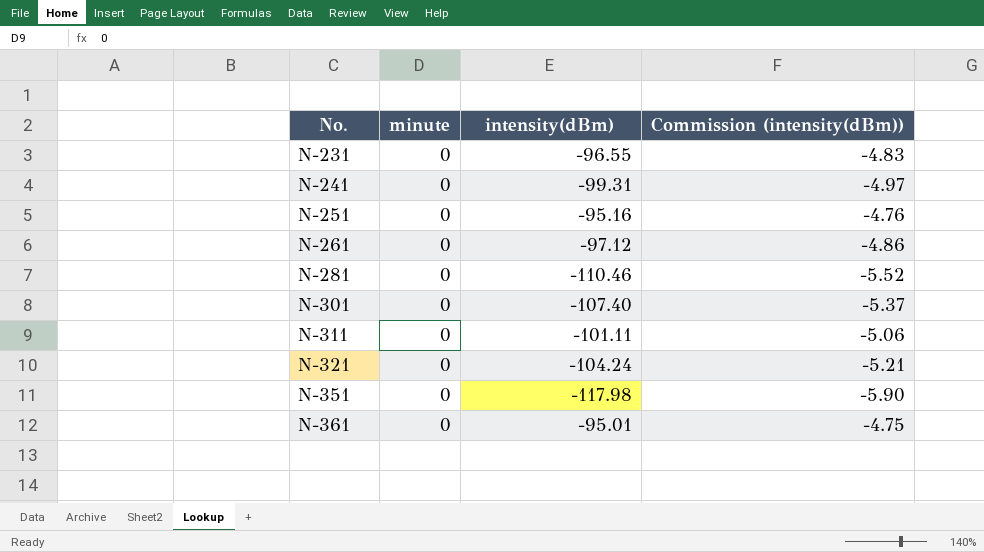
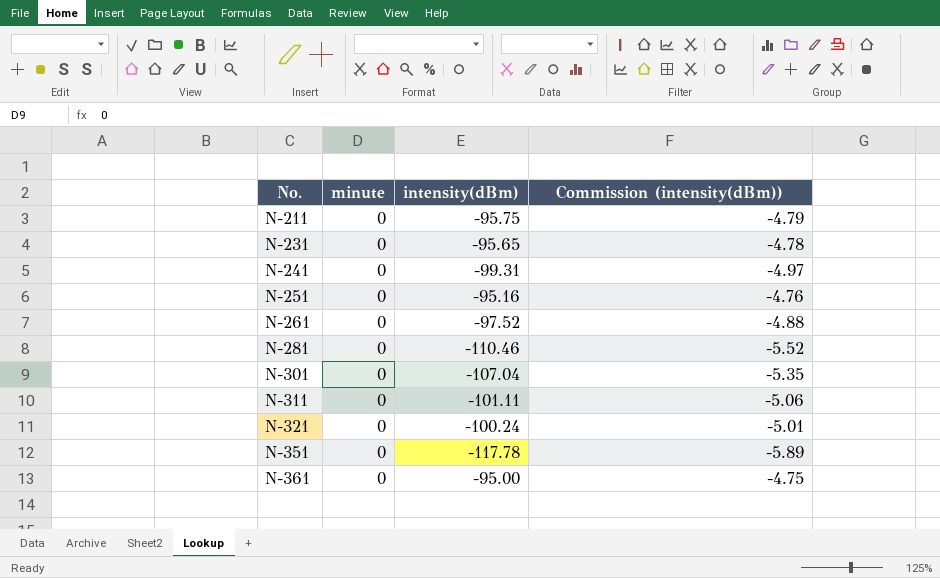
row N-211: none -> 0 | -95.75 | -4.79
N-231 | intensity(dBm): -96.55 -> -95.65
N-231 | Commission (intensity(dBm)): -4.83 -> -4.78
N-261 | intensity(dBm): -97.12 -> -97.52
N-261 | Commission (intensity(dBm)): -4.86 -> -4.88
N-301 | intensity(dBm): -107.40 -> -107.04
N-301 | Commission (intensity(dBm)): -5.37 -> -5.35
N-321 | intensity(dBm): -104.24 -> -100.24
N-321 | Commission (intensity(dBm)): -5.21 -> -5.01
N-351 | intensity(dBm): -117.98 -> -117.78
N-351 | Commission (intensity(dBm)): -5.90 -> -5.89
N-361 | intensity(dBm): -95.01 -> -95.00

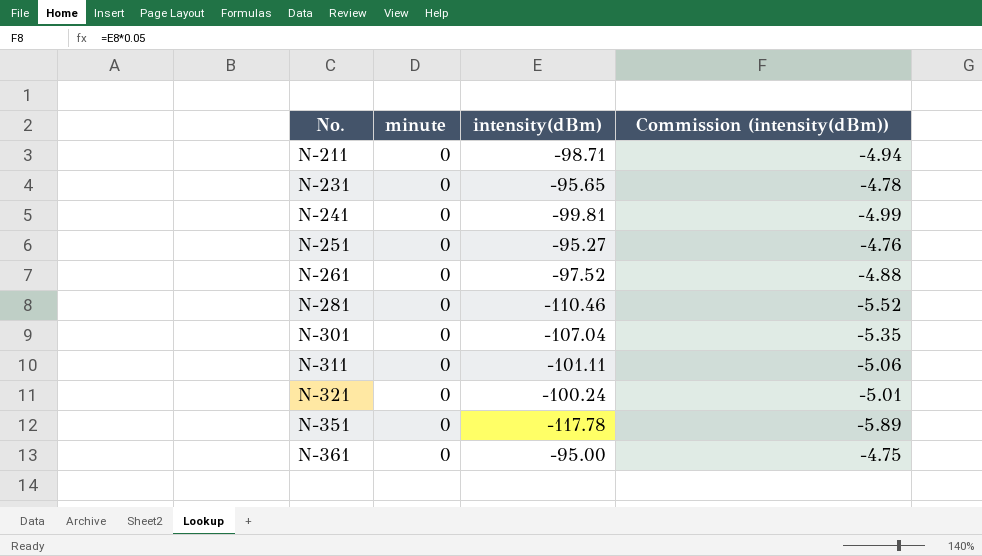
N-211 | intensity(dBm): -95.75 -> -98.71
N-211 | Commission (intensity(dBm)): -4.79 -> -4.94
N-241 | intensity(dBm): -99.31 -> -99.81
N-241 | Commission (intensity(dBm)): -4.97 -> -4.99
N-251 | intensity(dBm): -95.16 -> -95.27

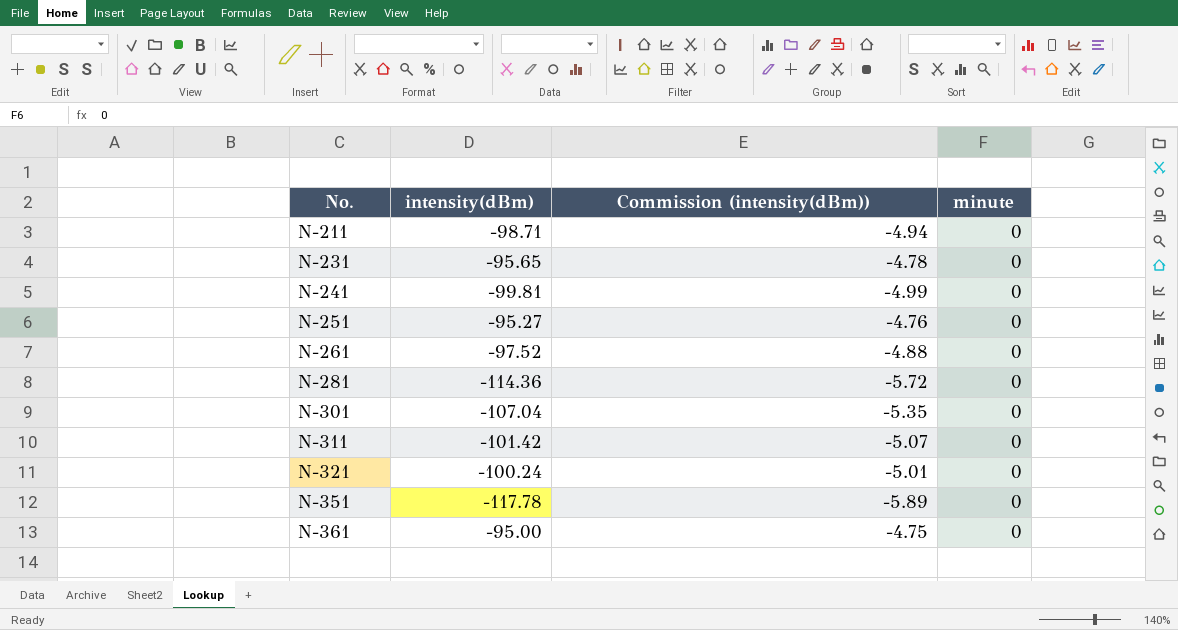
column minute | position: 2 -> 4
N-281 | intensity(dBm): -110.46 -> -114.36
N-281 | Commission (intensity(dBm)): -5.52 -> -5.72
N-311 | intensity(dBm): -101.11 -> -101.42
N-311 | Commission (intensity(dBm)): -5.06 -> -5.07

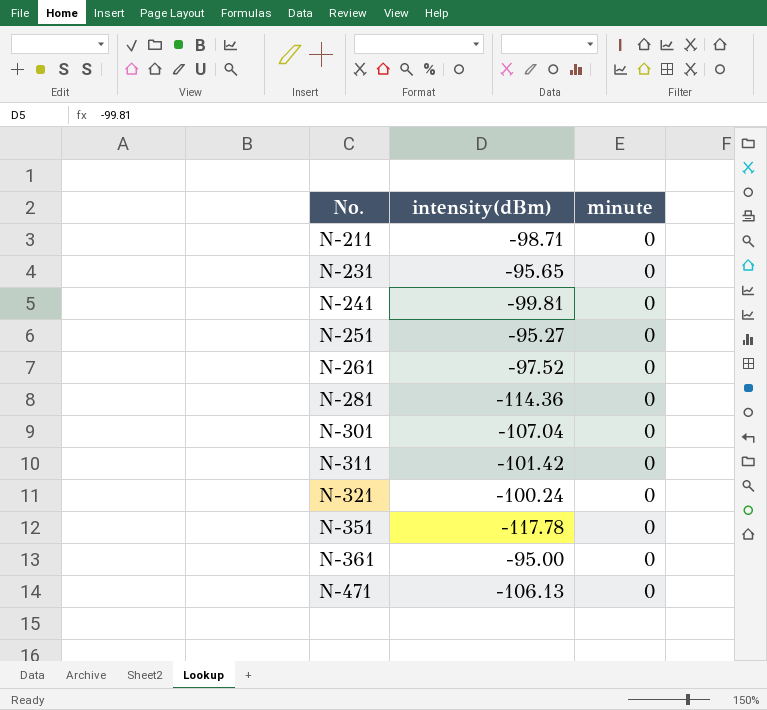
column Commission (intensity(dBm)) | formula: [intensity(dBm)] * 0.05 -> none
row N-471: none -> -106.13 | 0

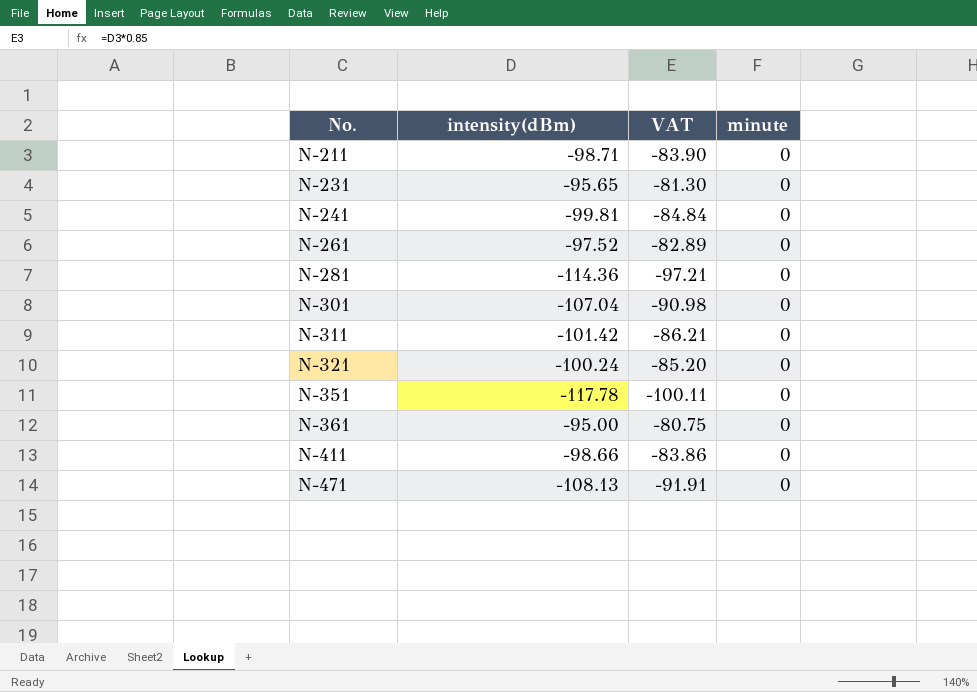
column VAT | formula: none -> [intensity(dBm)] * 0.85
row N-251: -95.27 | 0 -> none
row N-411: none -> -98.66 | -83.86 | 0
N-471 | intensity(dBm): -106.13 -> -108.13

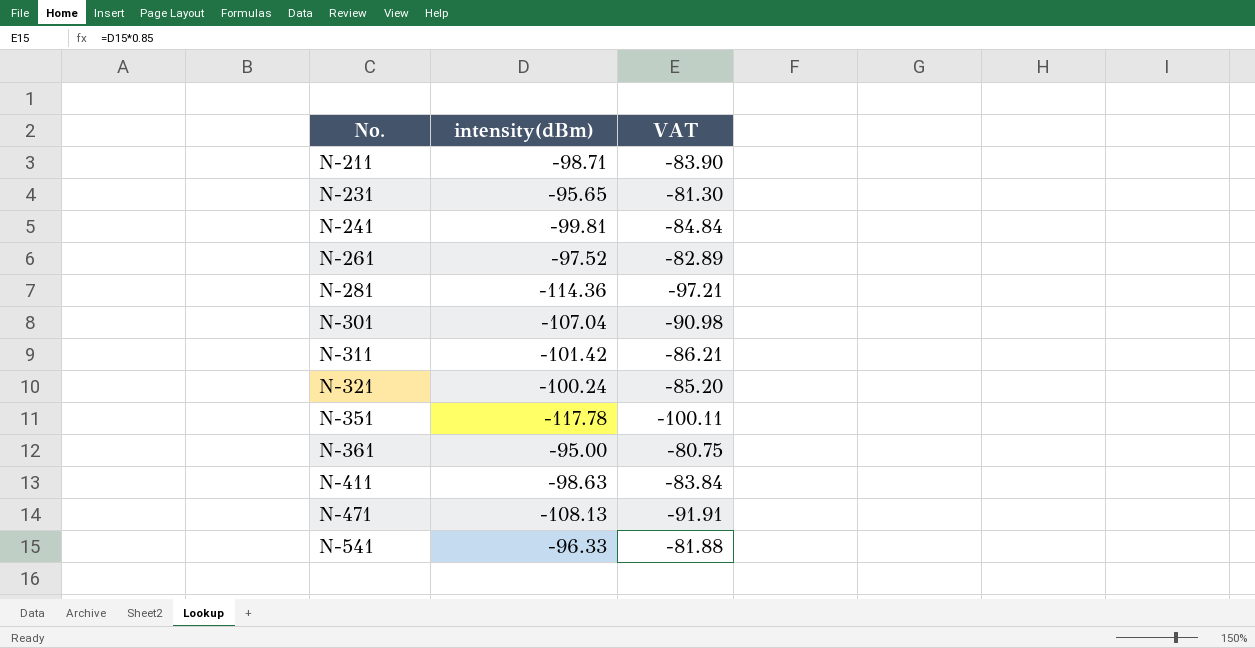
column minute | position: 4 -> none
N-411 | intensity(dBm): -98.66 -> -98.63
N-411 | VAT: -83.86 -> -83.84
row N-541: none -> -96.33 | -81.88

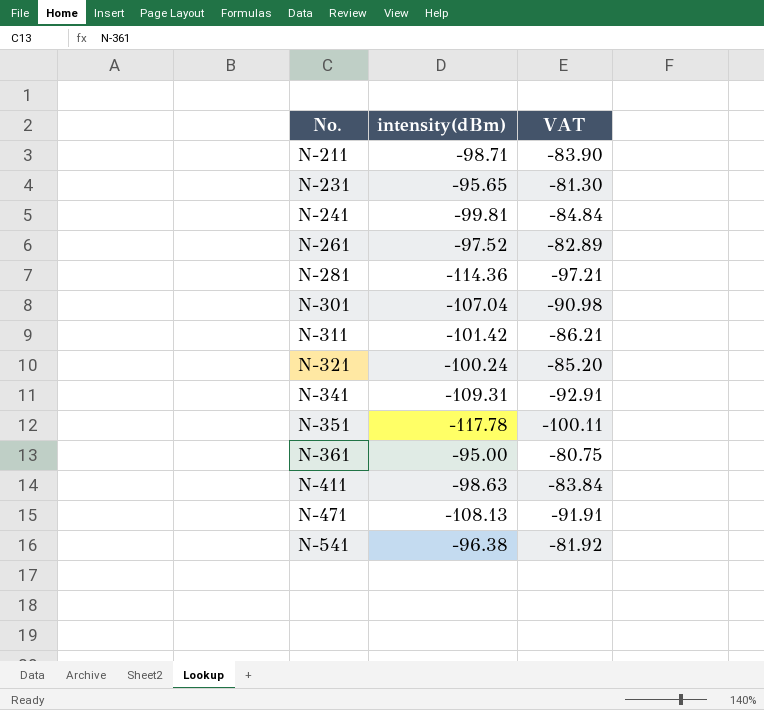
row N-341: none -> -109.31 | -92.91
N-541 | intensity(dBm): -96.33 -> -96.38
N-541 | VAT: -81.88 -> -81.92

